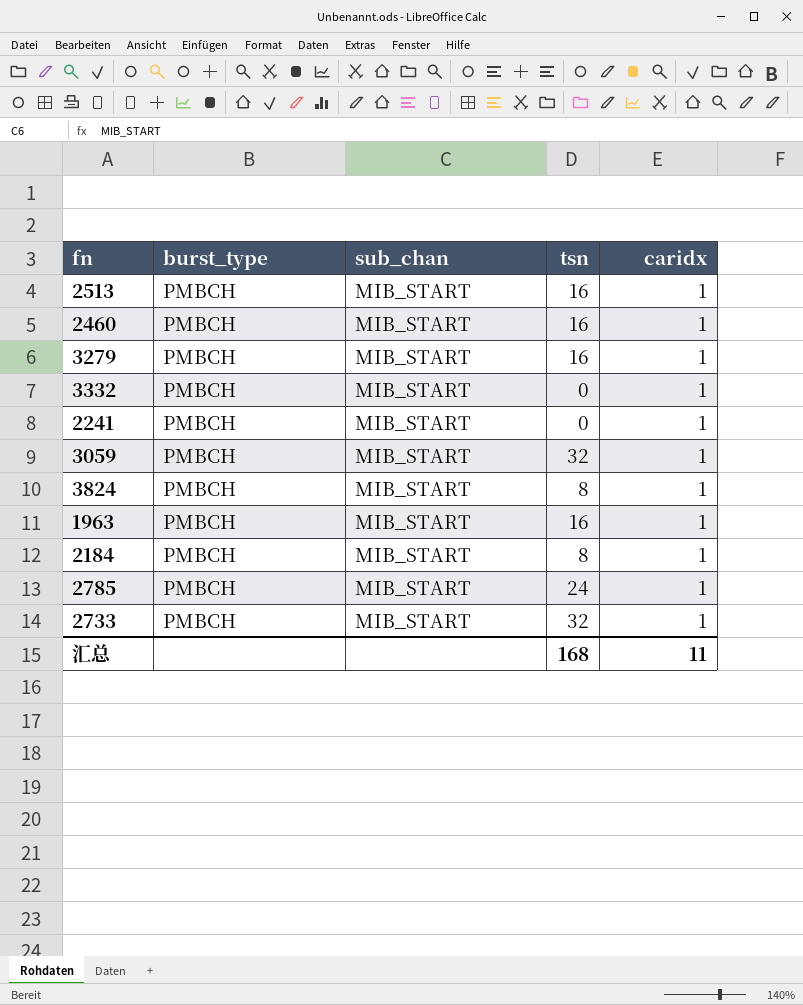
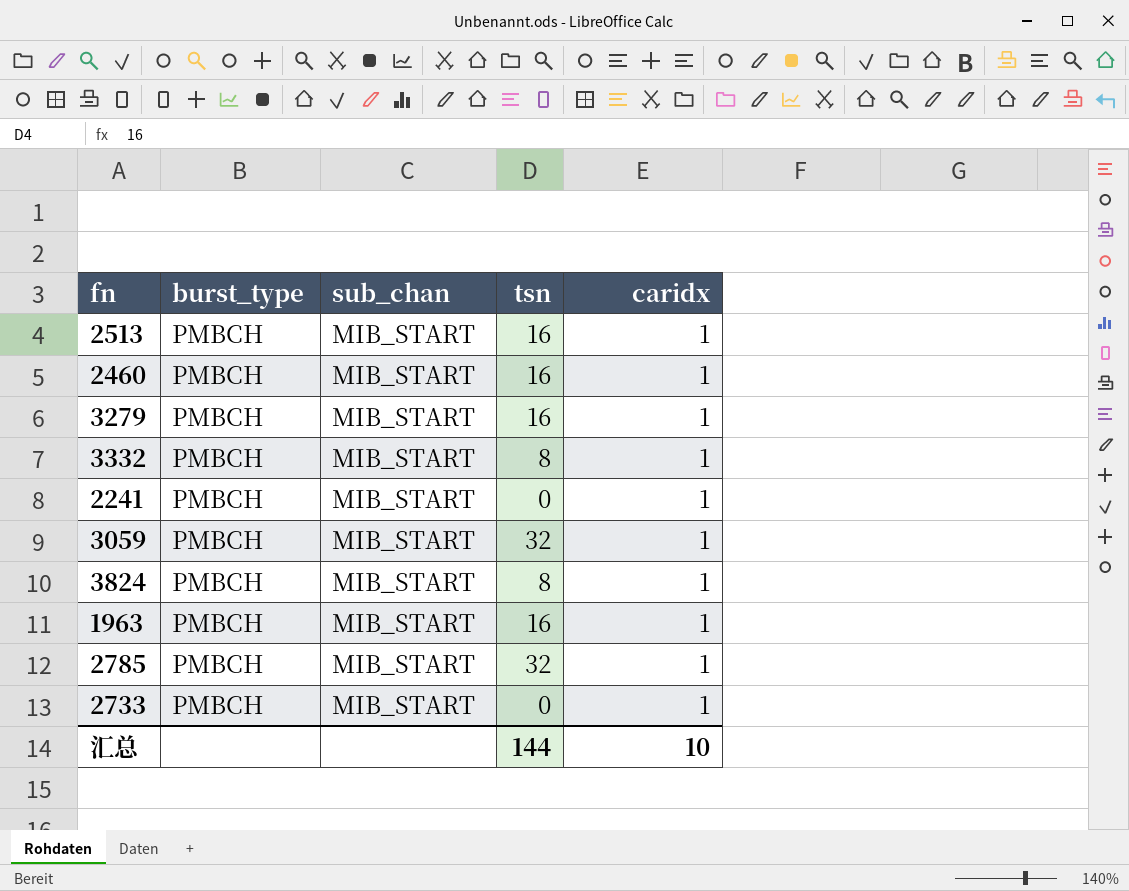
row 2184: PMBCH | MIB_START | 8 | 1 -> none
3332 | tsn: 0 -> 8
2785 | tsn: 24 -> 32
2733 | tsn: 32 -> 0
汇总 | tsn: 168 -> 144
汇总 | caridx: 11 -> 10

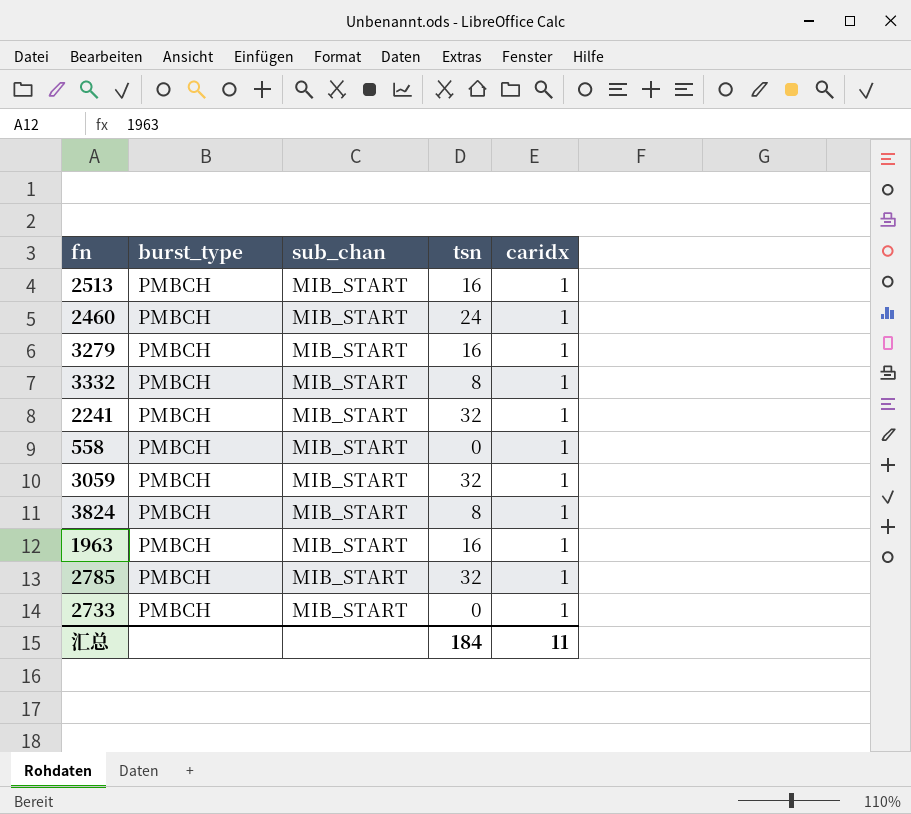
2460 | tsn: 16 -> 24
2241 | tsn: 0 -> 32
row 558: none -> PMBCH | MIB_START | 0 | 1
汇总 | tsn: 144 -> 184
汇总 | caridx: 10 -> 11

